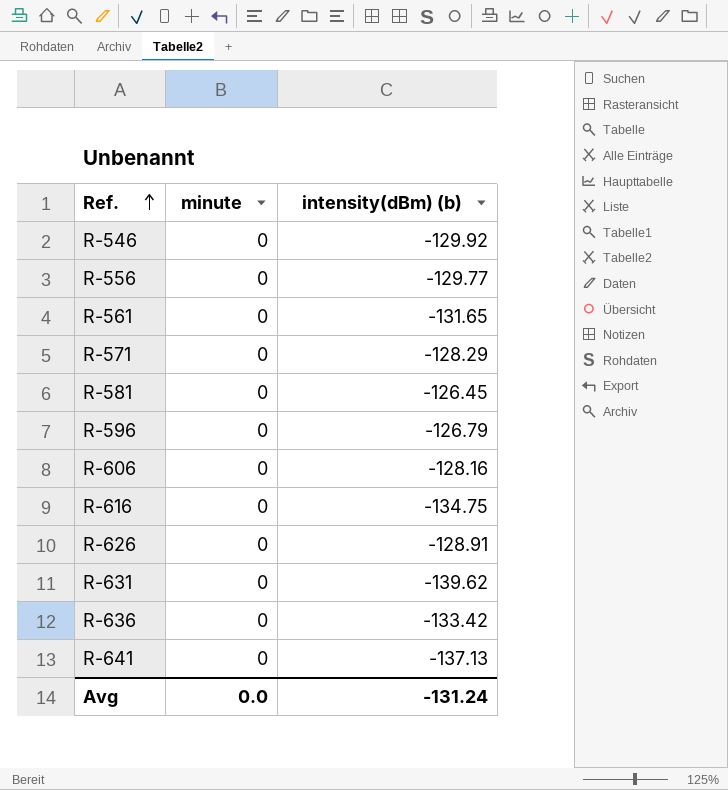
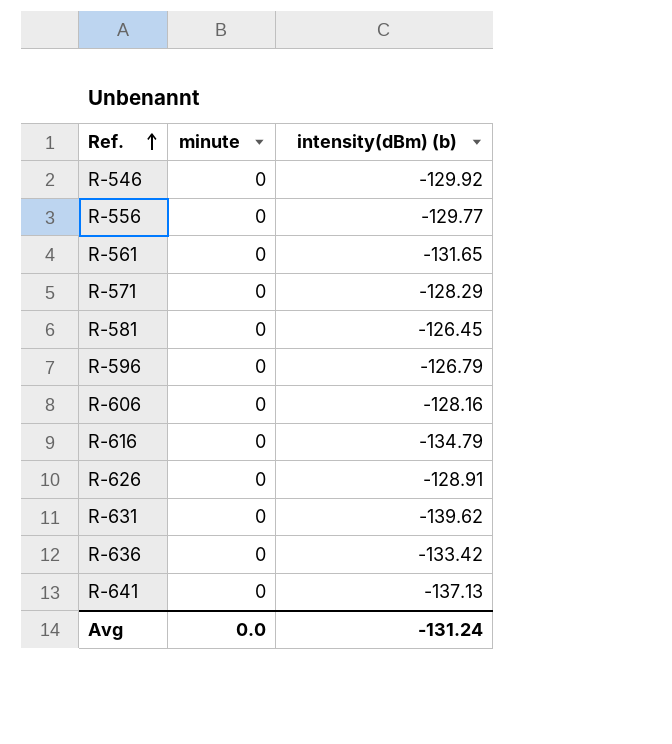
R-616 | intensity(dBm) (b): -134.75 -> -134.79

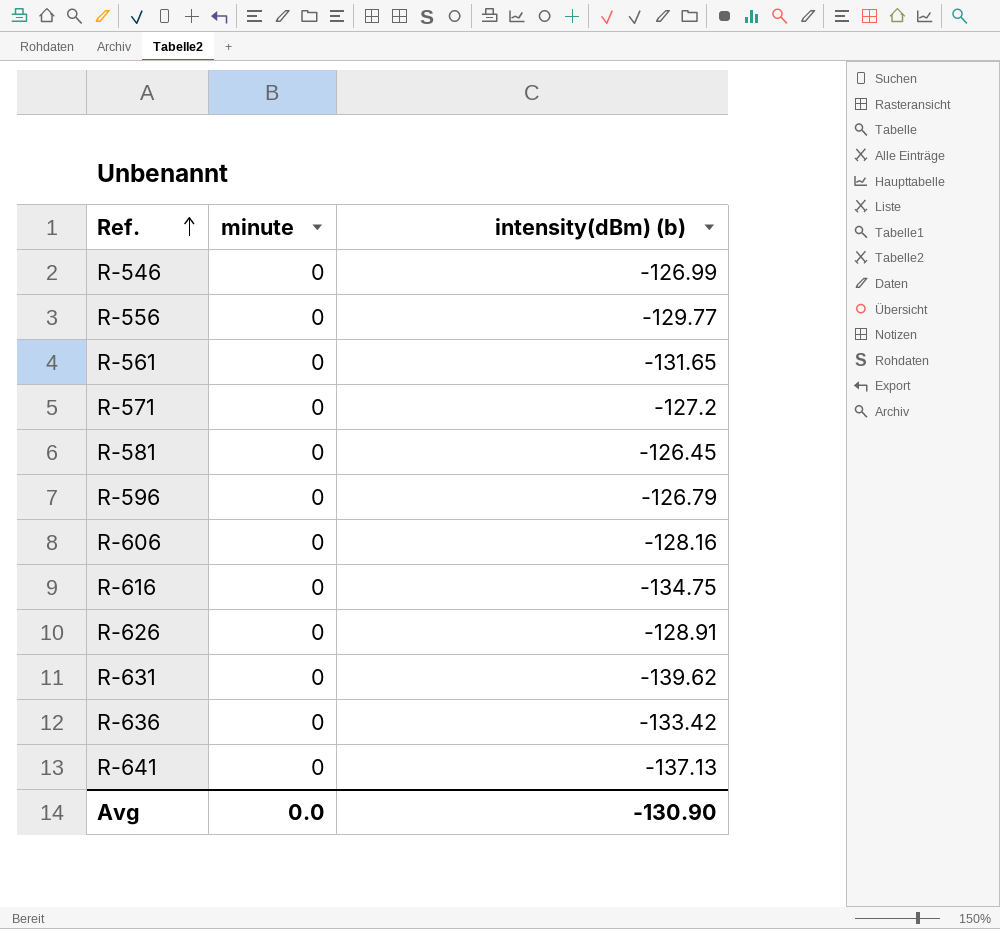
R-546 | intensity(dBm) (b): -129.92 -> -126.99
R-571 | intensity(dBm) (b): -128.29 -> -127.2
R-616 | intensity(dBm) (b): -134.79 -> -134.75
Avg | intensity(dBm) (b): -131.24 -> -130.90

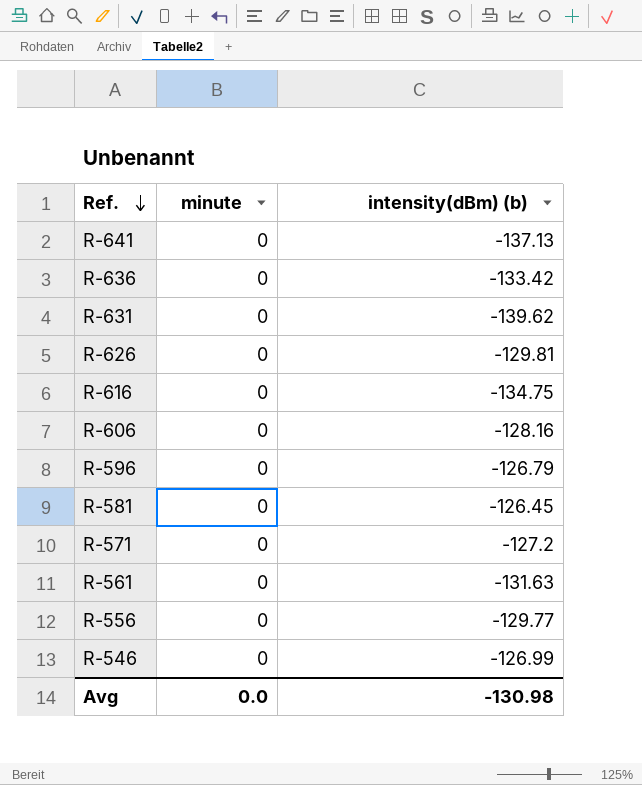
row order: Ref. ascending -> Ref. descending
R-626 | intensity(dBm) (b): -128.91 -> -129.81
R-561 | intensity(dBm) (b): -131.65 -> -131.63
Avg | intensity(dBm) (b): -130.90 -> -130.98

